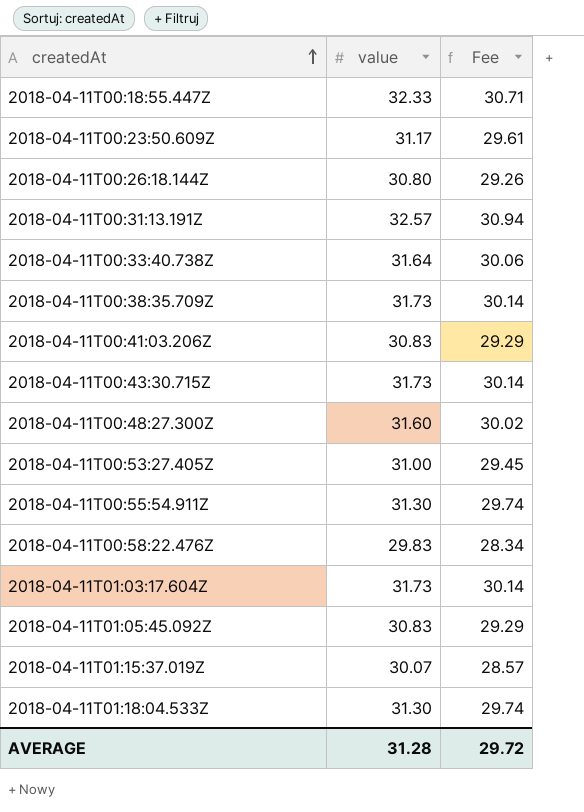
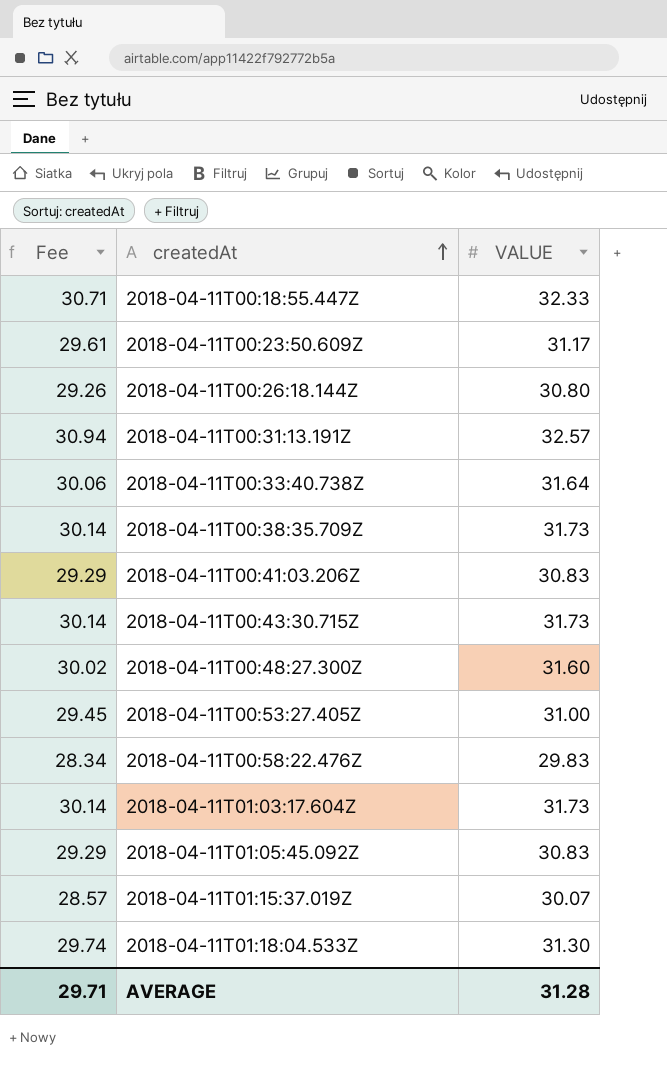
column Fee | position: 3 -> 1
column name: value -> VALUE
row 2018-04-11T00:55:54.911Z: 31.30 | 29.74 -> none
AVERAGE | Fee: 29.72 -> 29.71

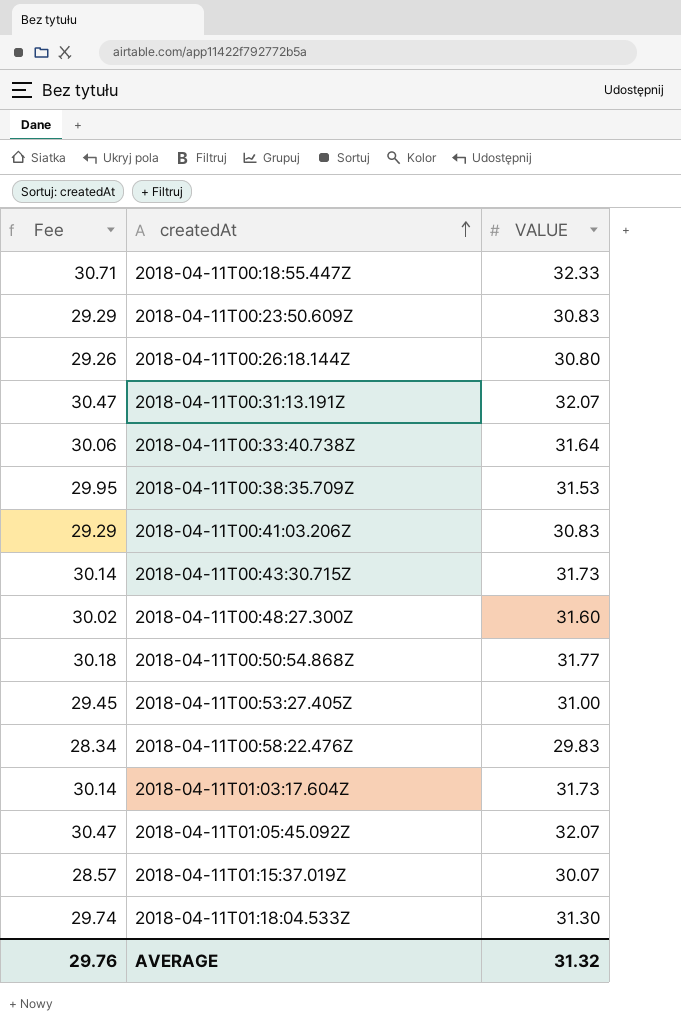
2018-04-11T00:23:50.609Z | Fee: 29.61 -> 29.29
2018-04-11T00:23:50.609Z | VALUE: 31.17 -> 30.83
2018-04-11T00:31:13.191Z | Fee: 30.94 -> 30.47
2018-04-11T00:31:13.191Z | VALUE: 32.57 -> 32.07
2018-04-11T00:38:35.709Z | Fee: 30.14 -> 29.95
2018-04-11T00:38:35.709Z | VALUE: 31.73 -> 31.53
row 2018-04-11T00:50:54.868Z: none -> 30.18 | 31.77
2018-04-11T01:05:45.092Z | Fee: 29.29 -> 30.47
2018-04-11T01:05:45.092Z | VALUE: 30.83 -> 32.07
AVERAGE | Fee: 29.71 -> 29.76
AVERAGE | VALUE: 31.28 -> 31.32

